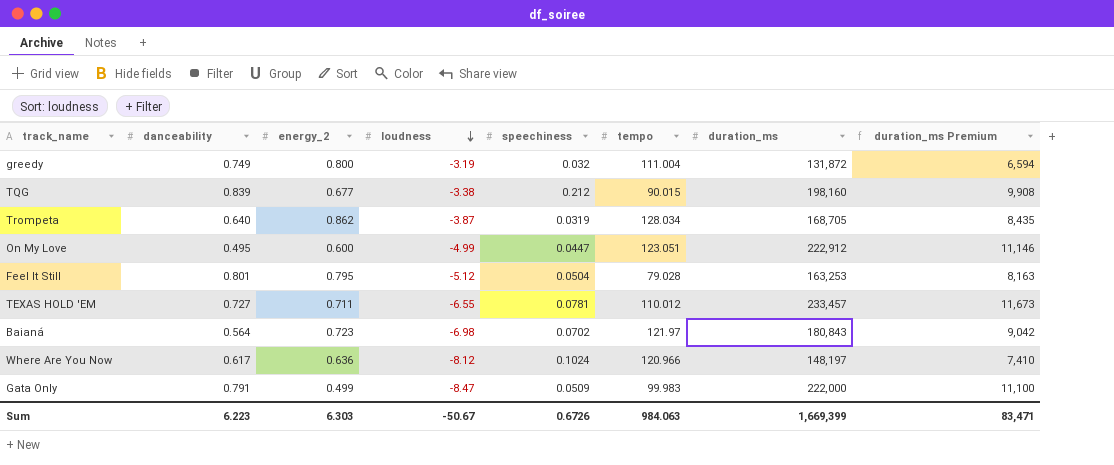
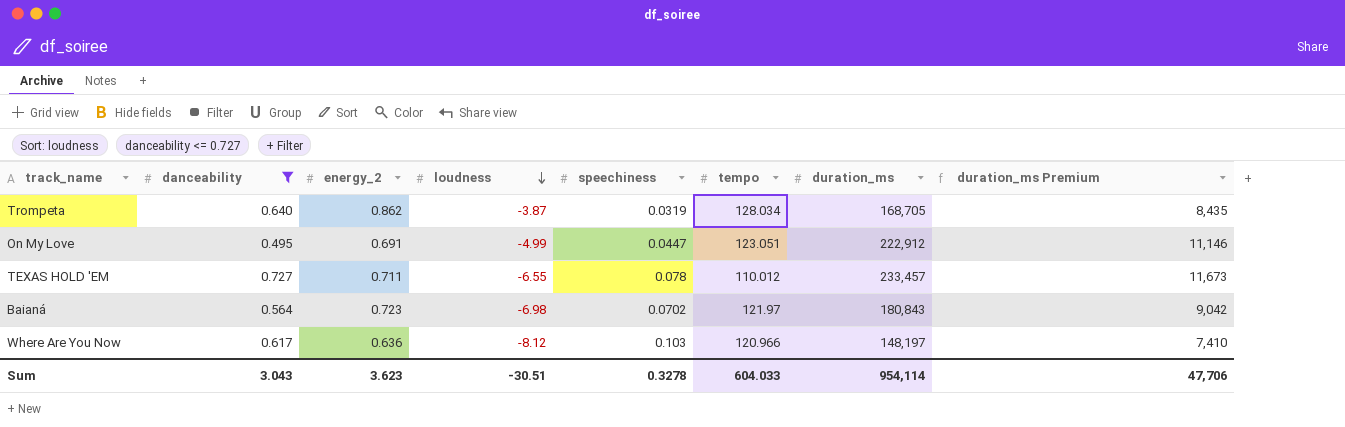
filter: none -> danceability <= 0.727
On My Love | energy_2: 0.600 -> 0.691
TEXAS HOLD 'EM | speechiness: 0.0781 -> 0.078
Where Are You Now | speechiness: 0.1024 -> 0.103
Sum | danceability: 6.223 -> 3.043
Sum | energy_2: 6.303 -> 3.623
Sum | loudness: -50.67 -> -30.51
Sum | speechiness: 0.6726 -> 0.3278
Sum | tempo: 984.063 -> 604.033
Sum | duration_ms: 1,669,399 -> 954,114
Sum | duration_ms Premium: 83,471 -> 47,706

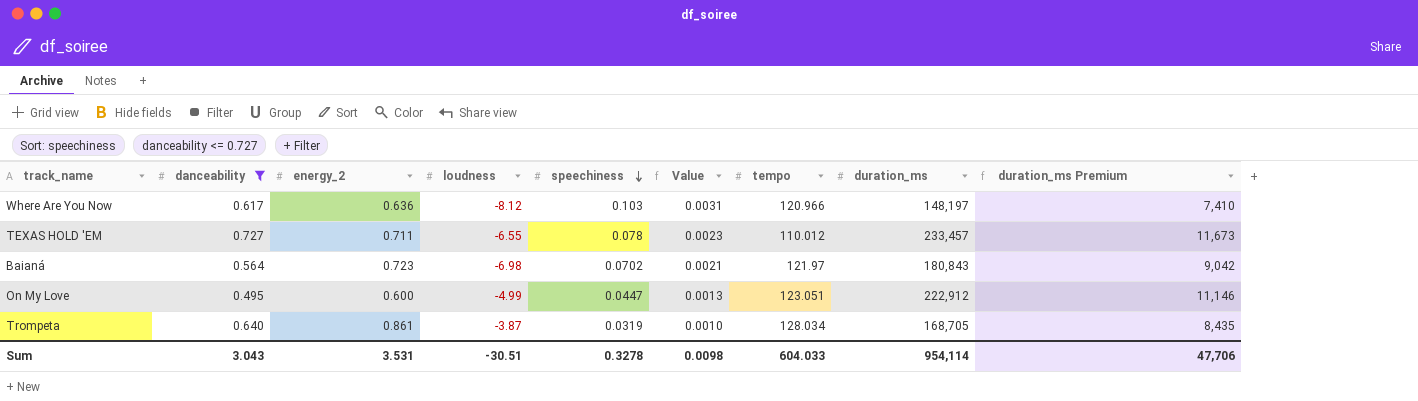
row order: loudness descending -> speechiness descending
column Value | formula: none -> [speechiness] * 0.03
On My Love | energy_2: 0.691 -> 0.600
Trompeta | energy_2: 0.862 -> 0.861
Sum | energy_2: 3.623 -> 3.531

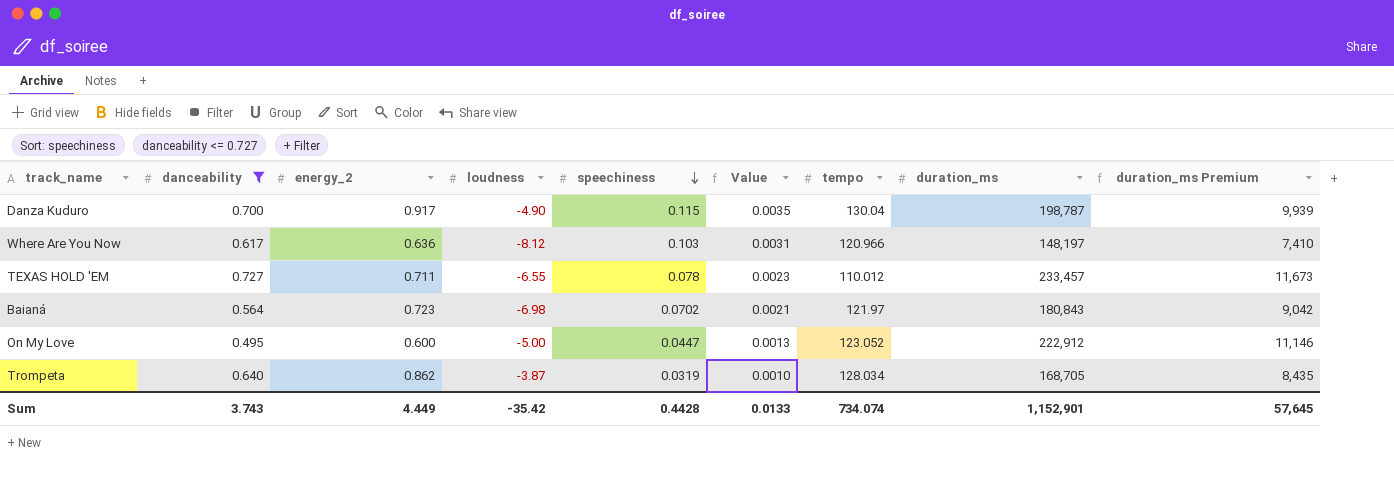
row Danza Kuduro: none -> 0.700 | 0.917 | -4.90 | 0.115 | 0.0035 | 130.04 | 198,787 | 9,939
On My Love | loudness: -4.99 -> -5.00
On My Love | tempo: 123.051 -> 123.052
Trompeta | energy_2: 0.861 -> 0.862
Sum | danceability: 3.043 -> 3.743
Sum | energy_2: 3.531 -> 4.449
Sum | loudness: -30.51 -> -35.42
Sum | speechiness: 0.3278 -> 0.4428
Sum | Value: 0.0098 -> 0.0133
Sum | tempo: 604.033 -> 734.074
Sum | duration_ms: 954,114 -> 1,152,901
Sum | duration_ms Premium: 47,706 -> 57,645

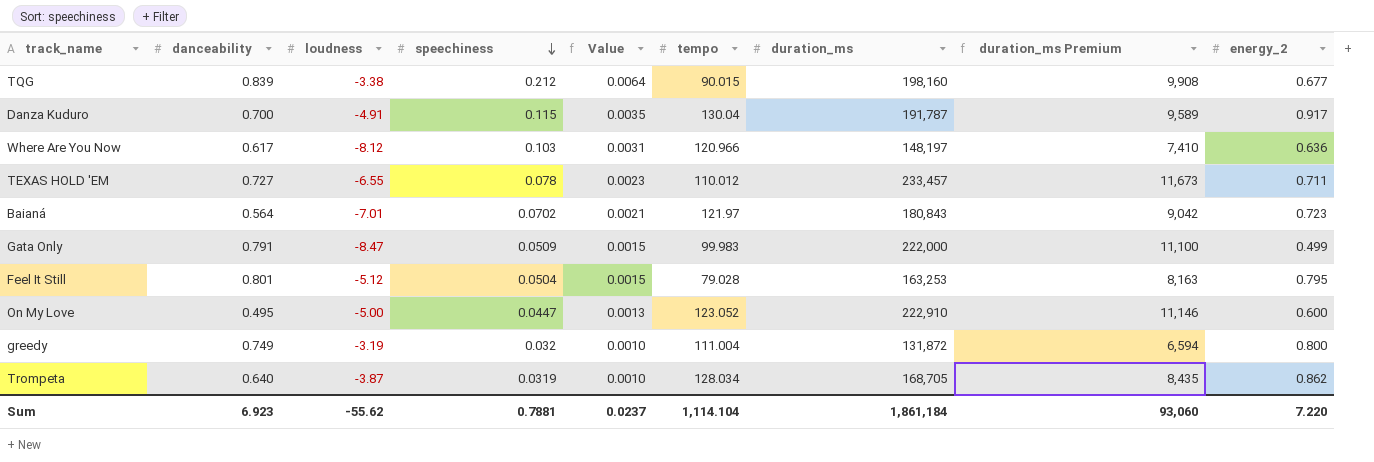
filter: danceability <= 0.727 -> none
column energy_2 | position: 3 -> 9
Danza Kuduro | loudness: -4.90 -> -4.91
Danza Kuduro | duration_ms: 198,787 -> 191,787
Danza Kuduro | duration_ms Premium: 9,939 -> 9,589
Baianá | loudness: -6.98 -> -7.01
On My Love | duration_ms: 222,912 -> 222,910
Sum | danceability: 3.743 -> 6.923
Sum | loudness: -35.42 -> -55.62
Sum | speechiness: 0.4428 -> 0.7881
Sum | Value: 0.0133 -> 0.0237
Sum | tempo: 734.074 -> 1,114.104
Sum | duration_ms: 1,152,901 -> 1,861,184
Sum | duration_ms Premium: 57,645 -> 93,060
Sum | energy_2: 4.449 -> 7.220

